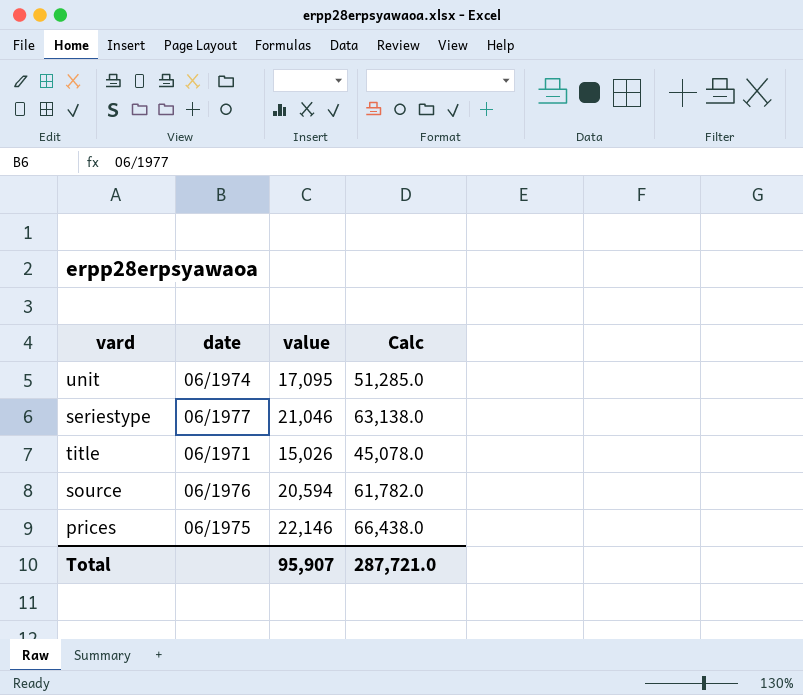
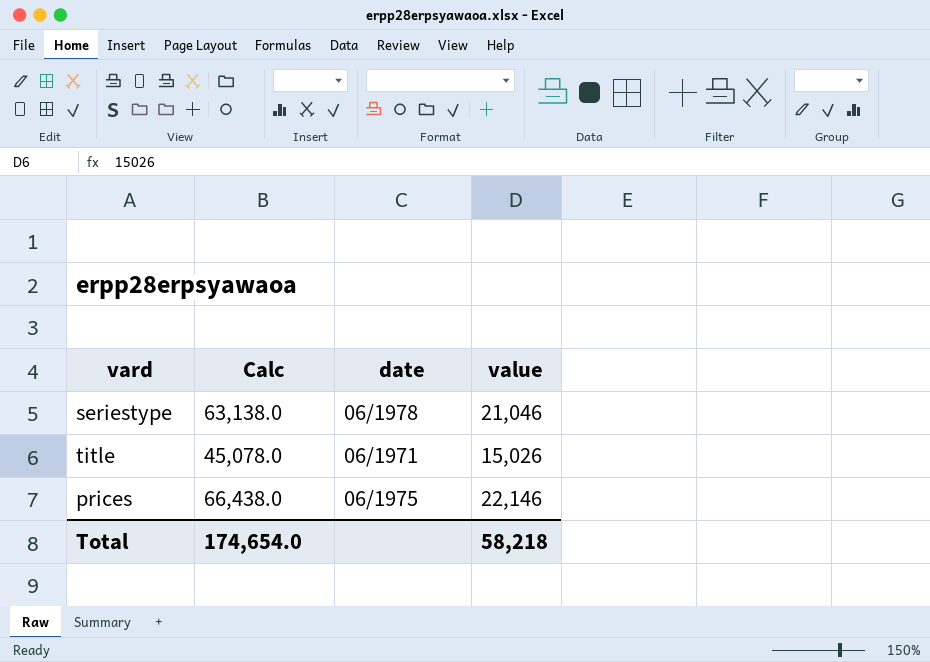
column Calc | position: 4 -> 2
row unit: 06/1974 | 17,095 | 51,285.0 -> none
row source: 06/1976 | 20,594 | 61,782.0 -> none
seriestype | date: 06/1977 -> 06/1978
Total | Calc: 287,721.0 -> 174,654.0
Total | value: 95,907 -> 58,218

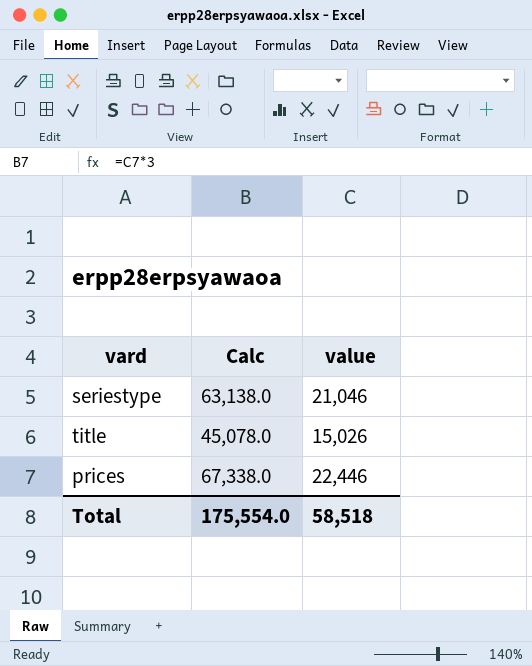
column date | position: 3 -> none
prices | Calc: 66,438.0 -> 67,338.0
prices | value: 22,146 -> 22,446
Total | Calc: 174,654.0 -> 175,554.0
Total | value: 58,218 -> 58,518

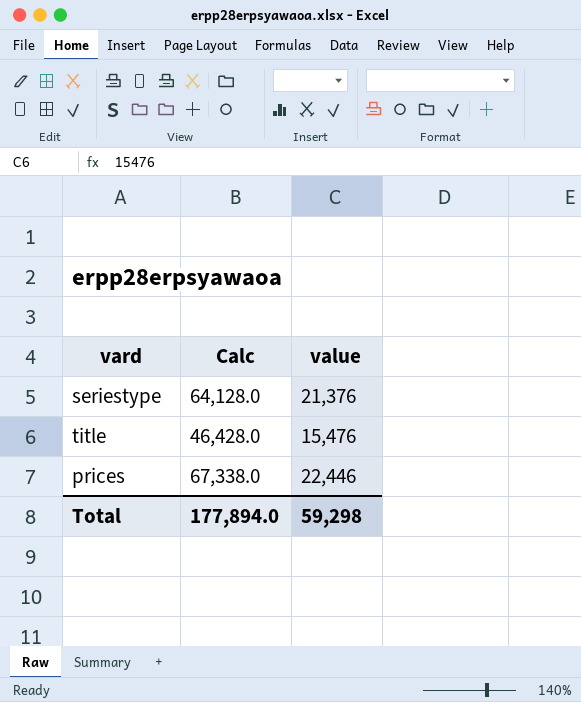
seriestype | Calc: 63,138.0 -> 64,128.0
seriestype | value: 21,046 -> 21,376
title | Calc: 45,078.0 -> 46,428.0
title | value: 15,026 -> 15,476
Total | Calc: 175,554.0 -> 177,894.0
Total | value: 58,518 -> 59,298

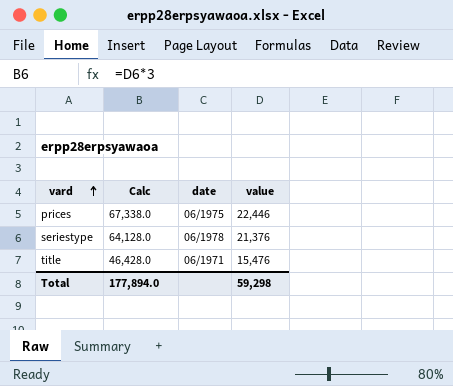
row order: none -> vard ascending
column date | position: none -> 3

